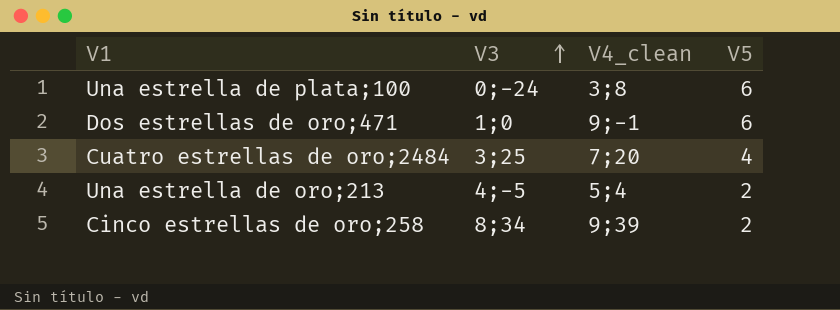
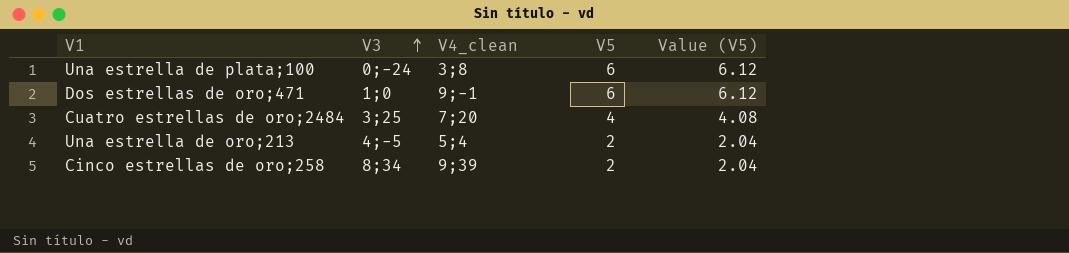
column Value (V5) | formula: none -> [V5] * 1.02

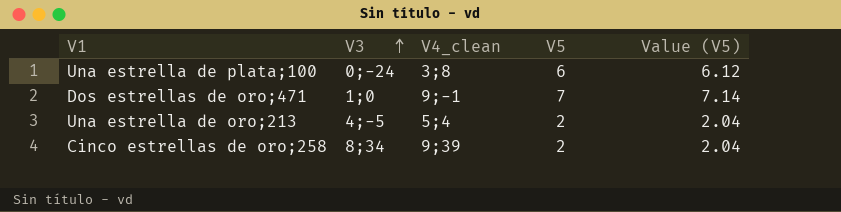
row Cuatro estrellas de oro;2484: 3;25 | 7;20 | 4 | 4.08 -> none
Dos estrellas de oro;471 | V5: 6 -> 7
Dos estrellas de oro;471 | Value (V5): 6.12 -> 7.14

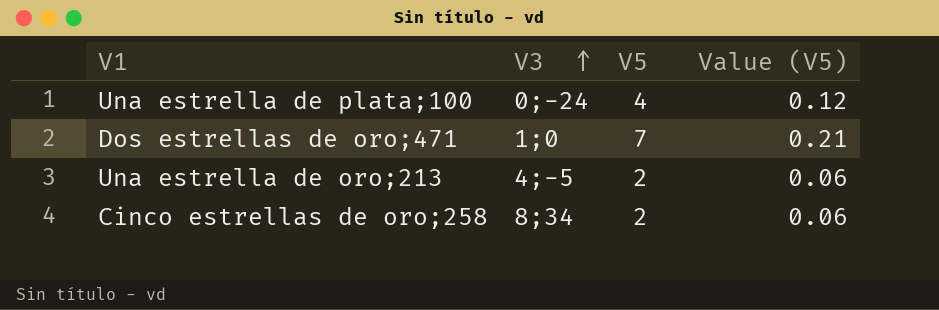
column V4_clean | position: 3 -> none
column Value (V5) | formula: [V5] * 1.02 -> [V5] * 0.03
Una estrella de plata;100 | V5: 6 -> 4

